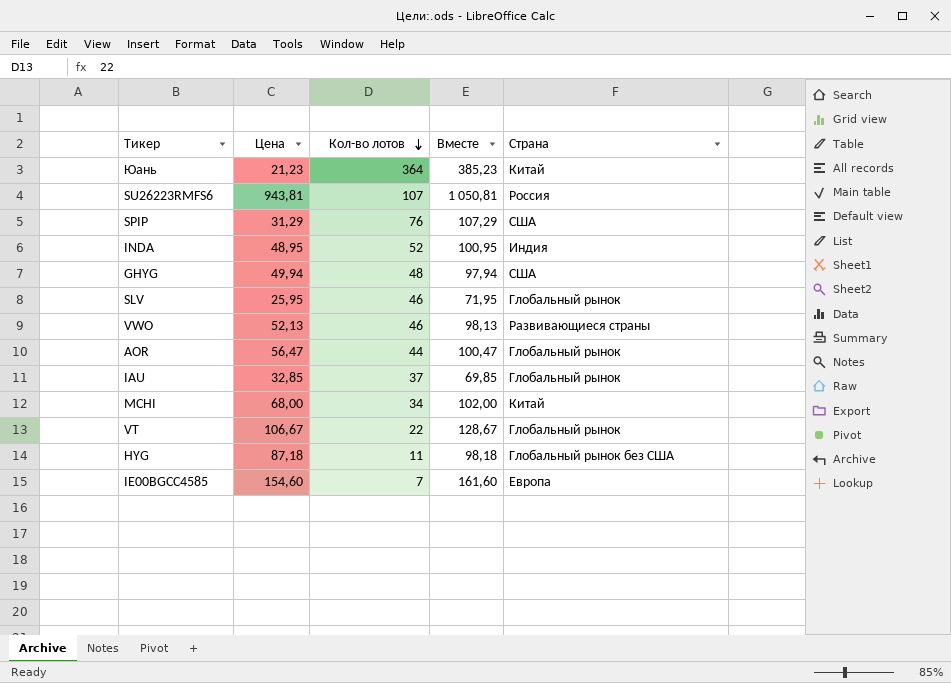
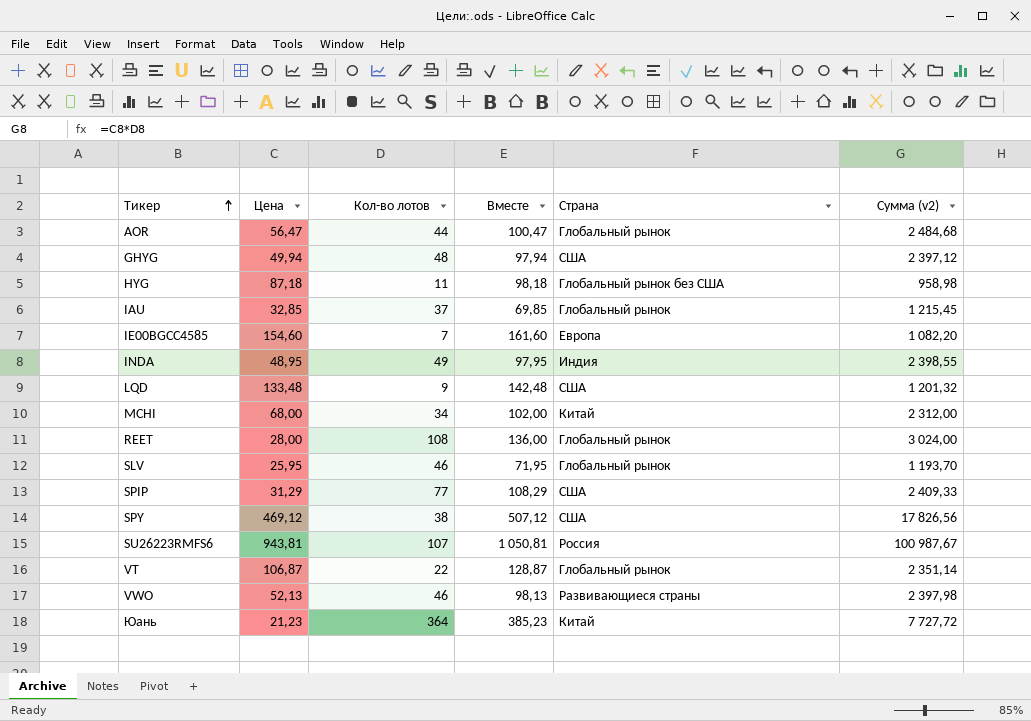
row order: Кол-во лотов descending -> Тикер ascending
column Сумма (v2) | formula: none -> [Цена] * [Кол-во лотов]
INDA | Кол-во лотов: 52 -> 49
INDA | Вместе: 100,95 -> 97,95
row LQD: none -> 133,48 | 9 | 142,48 | США | 1 201,32
row REET: none -> 28,00 | 108 | 136,00 | Глобальный рынок | 3 024,00
SPIP | Кол-во лотов: 76 -> 77
SPIP | Вместе: 107,29 -> 108,29
row SPY: none -> 469,12 | 38 | 507,12 | США | 17 826,56
VT | Цена: 106,67 -> 106,87
VT | Вместе: 128,67 -> 128,87

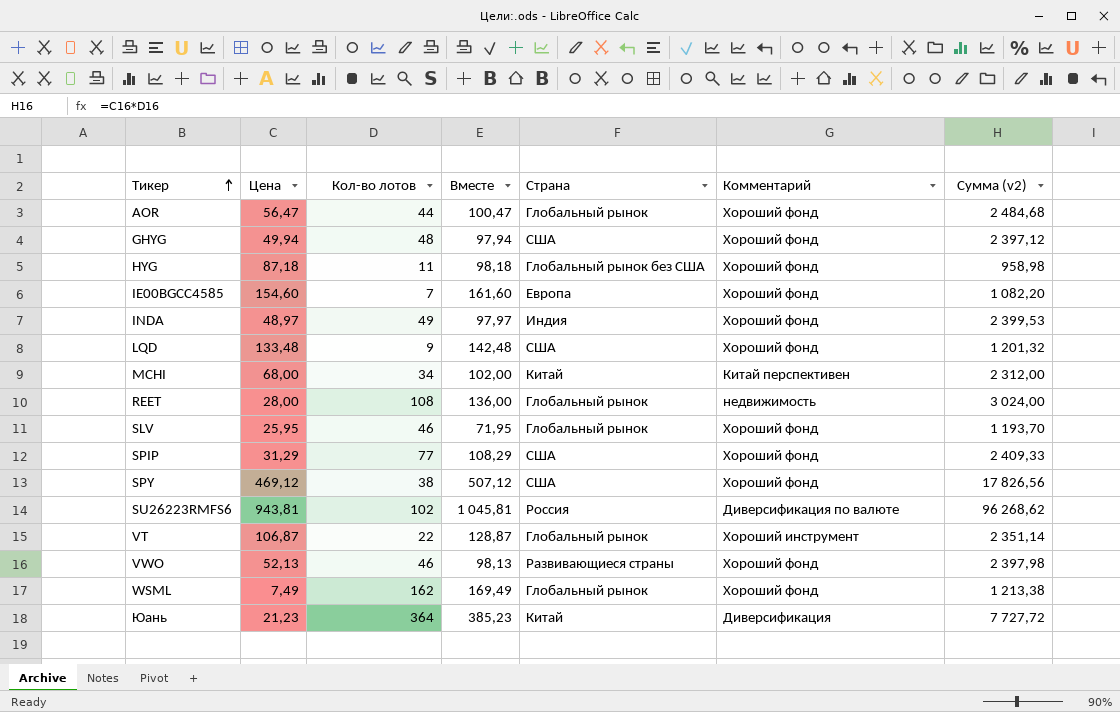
column Комментарий | position: none -> 6
row IAU: 32,85 | 37 | 69,85 | Глобальный рынок | 1 215,45 -> none
INDA | Цена: 48,95 -> 48,97
INDA | Вместе: 97,95 -> 97,97
INDA | Сумма (v2): 2 398,55 -> 2 399,53
SU26223RMFS6 | Кол-во лотов: 107 -> 102
SU26223RMFS6 | Вместе: 1 050,81 -> 1 045,81
SU26223RMFS6 | Сумма (v2): 100 987,67 -> 96 268,62
row WSML: none -> 7,49 | 162 | 169,49 | Глобальный рынок | Хороший фонд | 1 213,38

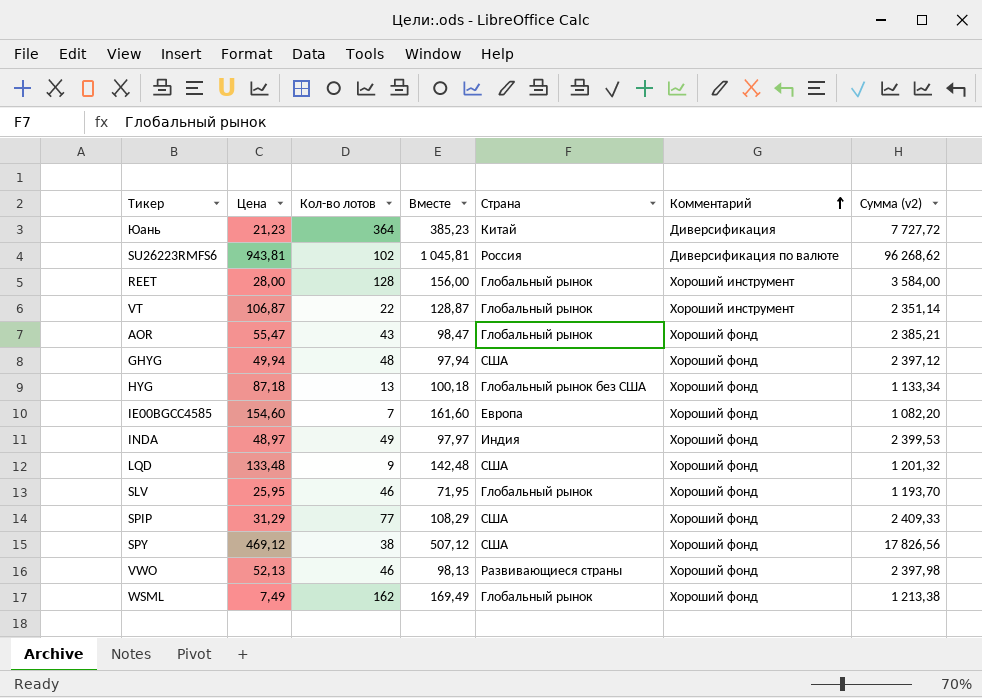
row order: Тикер ascending -> Комментарий ascending
row MCHI: 68,00 | 34 | 102,00 | Китай | Китай перспективен | 2 312,00 -> none
REET | Кол-во лотов: 108 -> 128
REET | Вместе: 136,00 -> 156,00
REET | Комментарий: недвижимость -> Хороший инструмент
REET | Сумма (v2): 3 024,00 -> 3 584,00
AOR | Цена: 56,47 -> 55,47
AOR | Кол-во лотов: 44 -> 43
AOR | Вместе: 100,47 -> 98,47
AOR | Сумма (v2): 2 484,68 -> 2 385,21
HYG | Кол-во лотов: 11 -> 13
HYG | Вместе: 98,18 -> 100,18
HYG | Сумма (v2): 958,98 -> 1 133,34

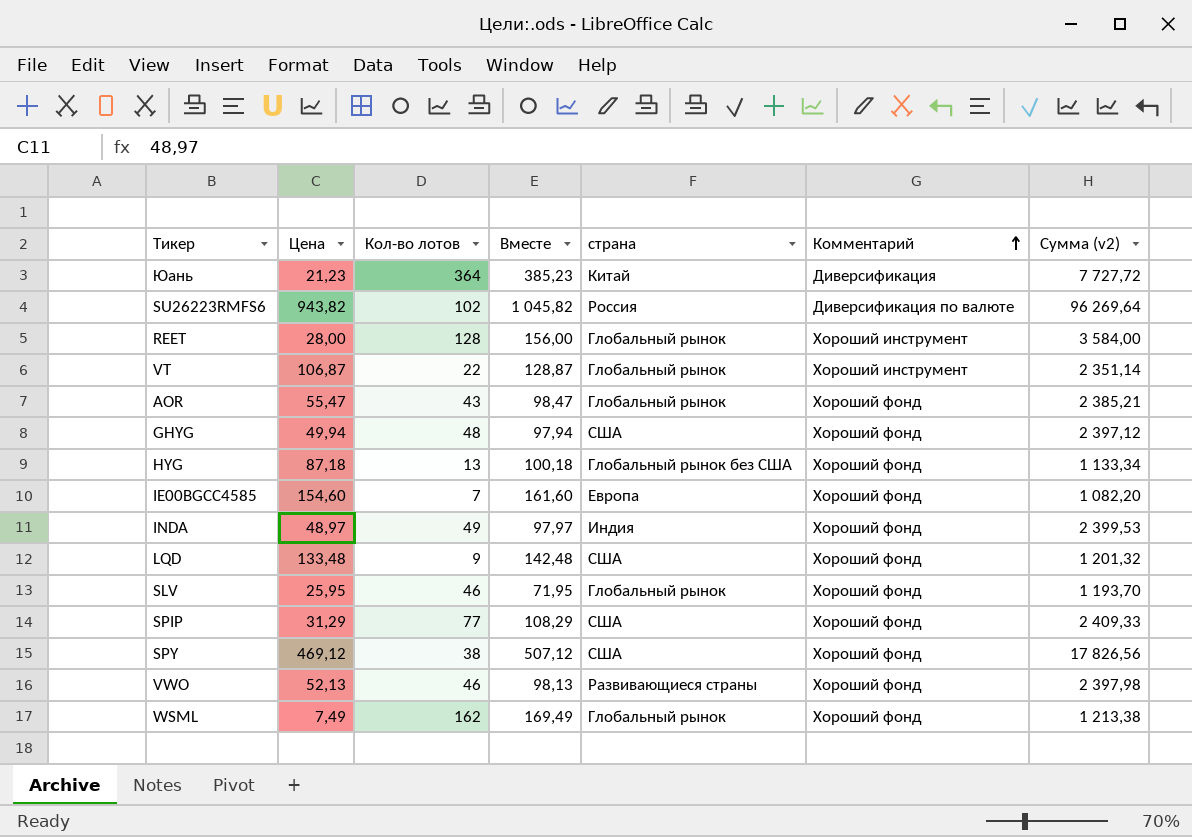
column name: Страна -> страна
SU26223RMFS6 | Цена: 943,81 -> 943,82
SU26223RMFS6 | Вместе: 1 045,81 -> 1 045,82
SU26223RMFS6 | Сумма (v2): 96 268,62 -> 96 269,64

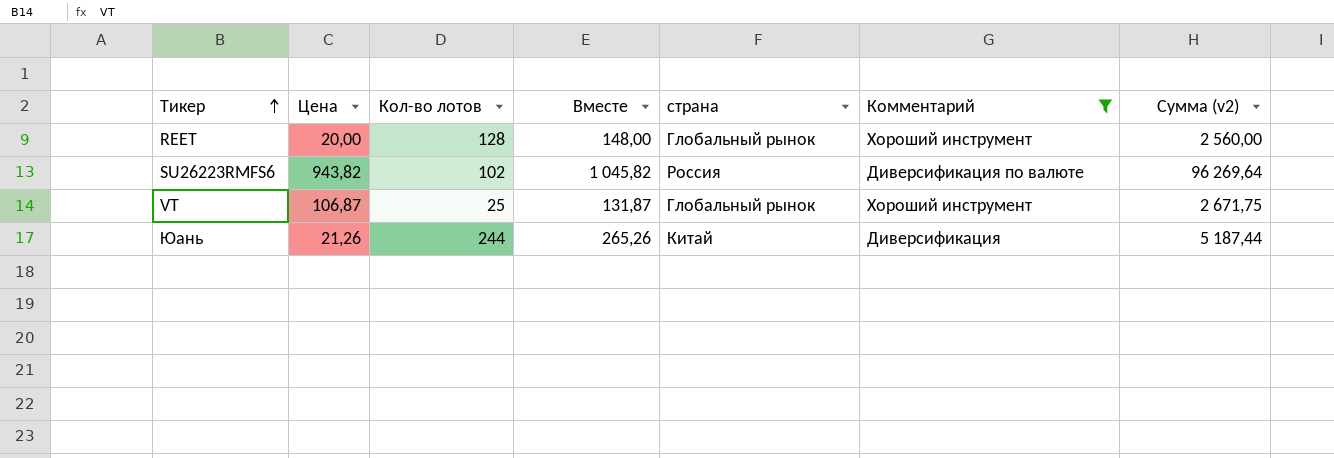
filter: none -> Комментарий != Хороший фонд
row order: Комментарий ascending -> Тикер ascending
REET | Цена: 28,00 -> 20,00
REET | Вместе: 156,00 -> 148,00
REET | Сумма (v2): 3 584,00 -> 2 560,00
VT | Кол-во лотов: 22 -> 25
VT | Вместе: 128,87 -> 131,87
VT | Сумма (v2): 2 351,14 -> 2 671,75
Юань | Цена: 21,23 -> 21,26
Юань | Кол-во лотов: 364 -> 244
Юань | Вместе: 385,23 -> 265,26
Юань | Сумма (v2): 7 727,72 -> 5 187,44

